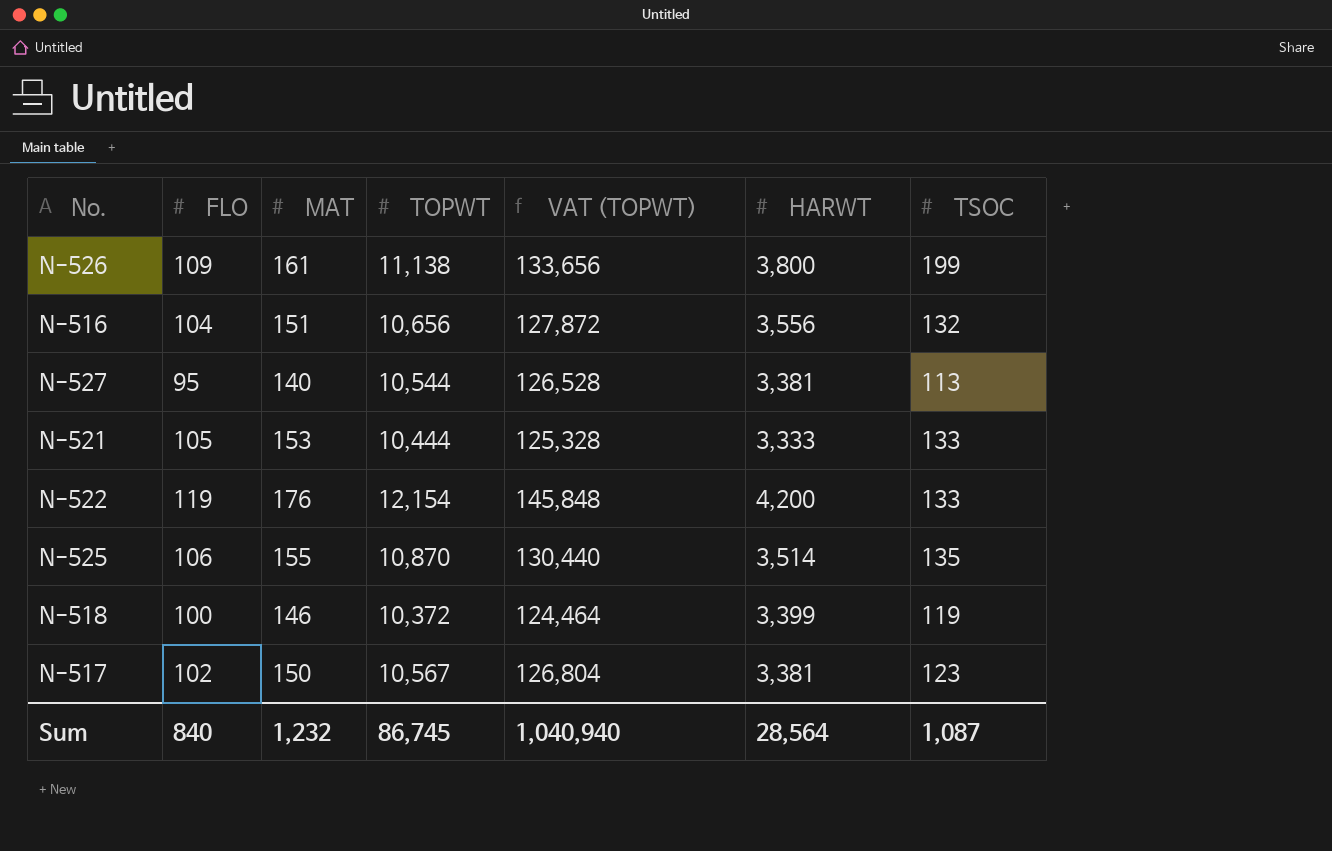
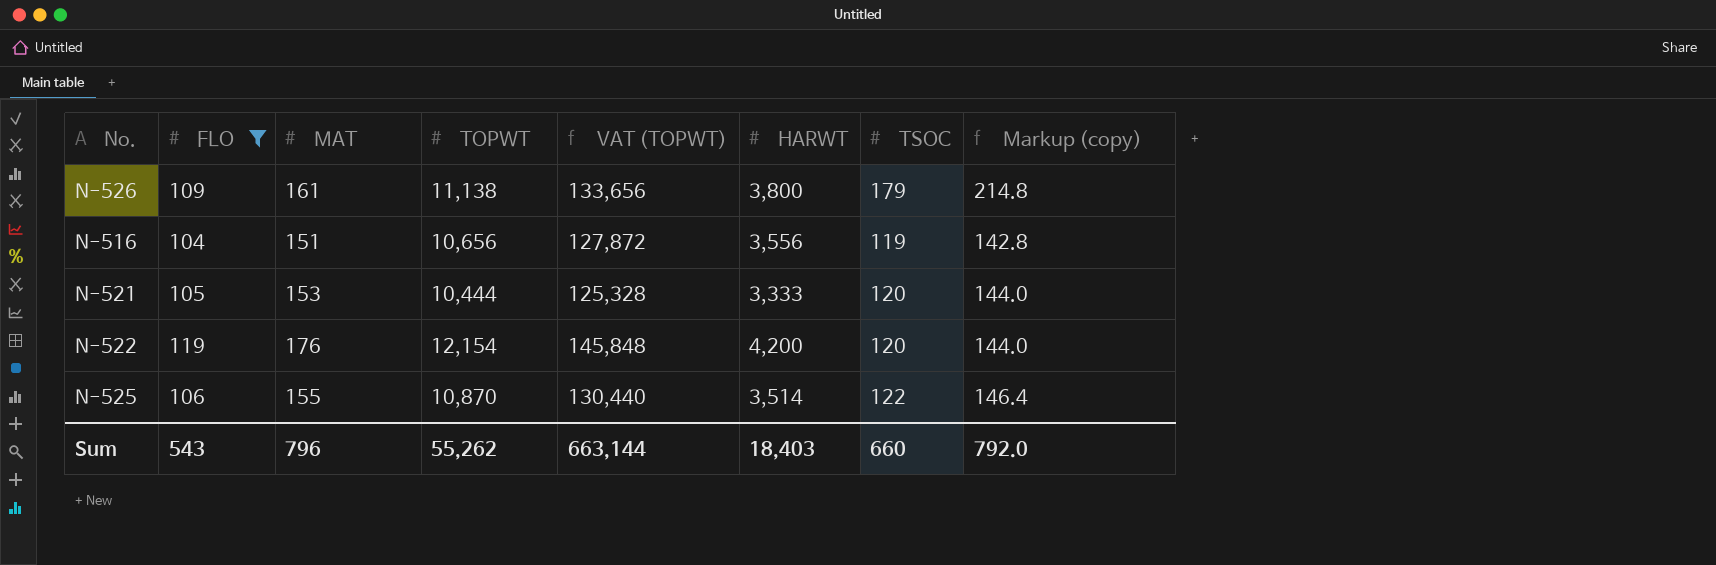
filter: none -> FLO >= 104
column Markup (copy) | formula: none -> [TSOC] * 1.2
N-526 | TSOC: 199 -> 179
N-516 | TSOC: 132 -> 119
N-521 | TSOC: 133 -> 120
N-522 | TSOC: 133 -> 120
N-525 | TSOC: 135 -> 122
Sum | FLO: 840 -> 543
Sum | MAT: 1,232 -> 796
Sum | TOPWT: 86,745 -> 55,262
Sum | VAT (TOPWT): 1,040,940 -> 663,144
Sum | HARWT: 28,564 -> 18,403
Sum | TSOC: 1,087 -> 660

